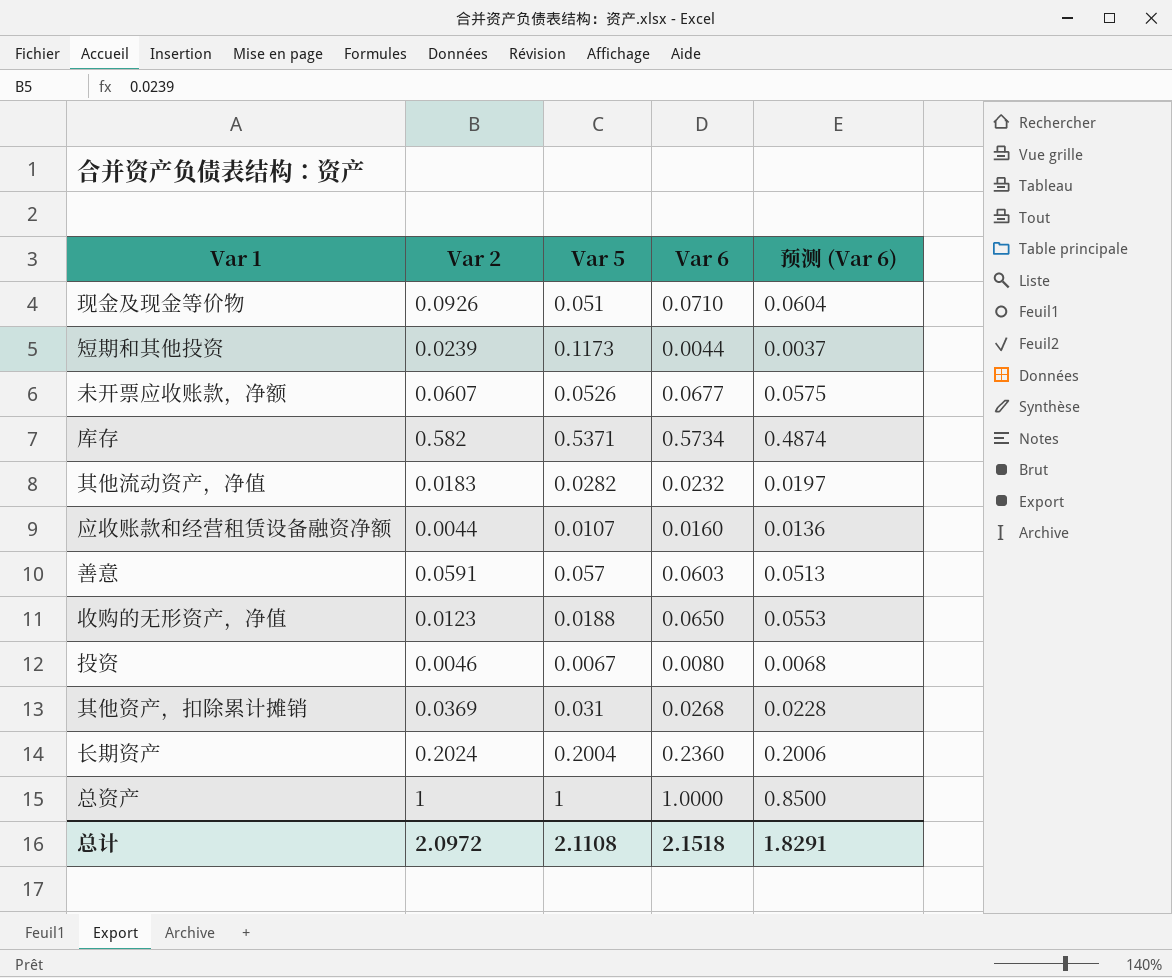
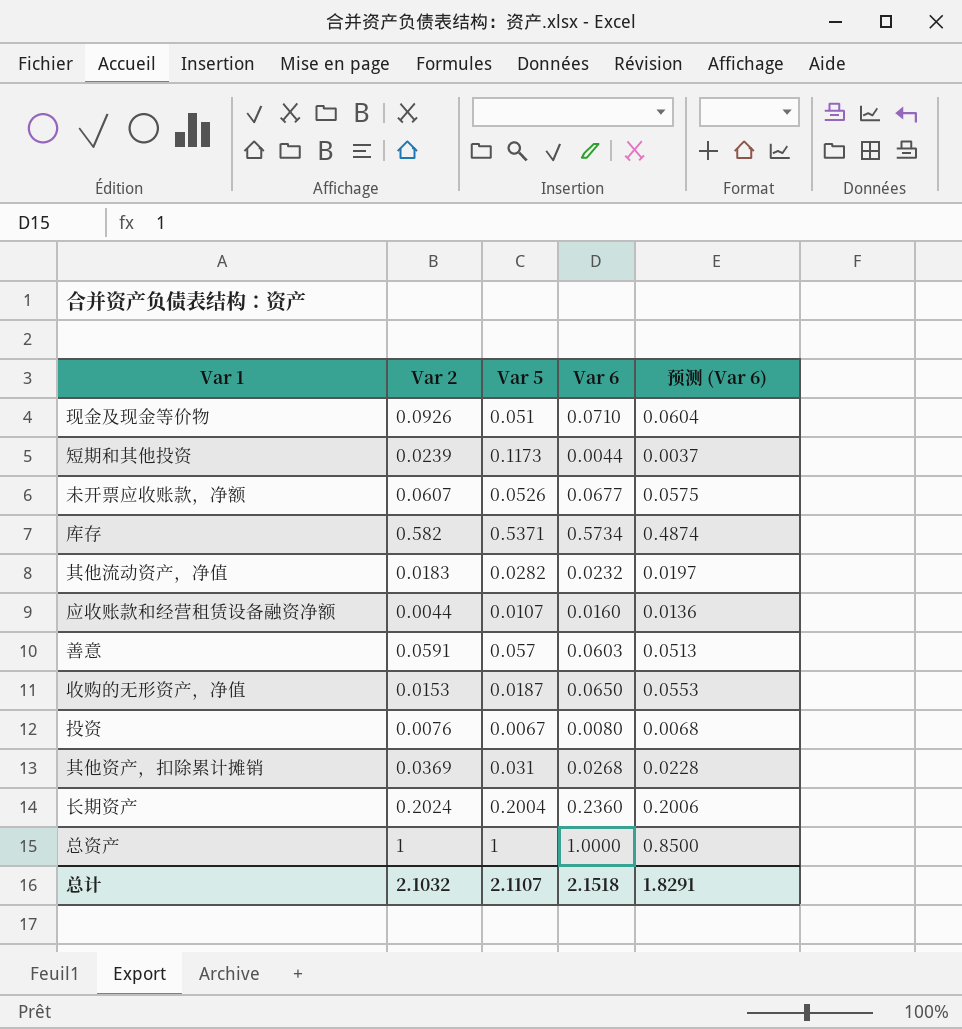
收购的无形资产，净值 | Var 2: 0.0123 -> 0.0153
收购的无形资产，净值 | Var 5: 0.0188 -> 0.0187
投资 | Var 2: 0.0046 -> 0.0076
总计 | Var 2: 2.0972 -> 2.1032
总计 | Var 5: 2.1108 -> 2.1107

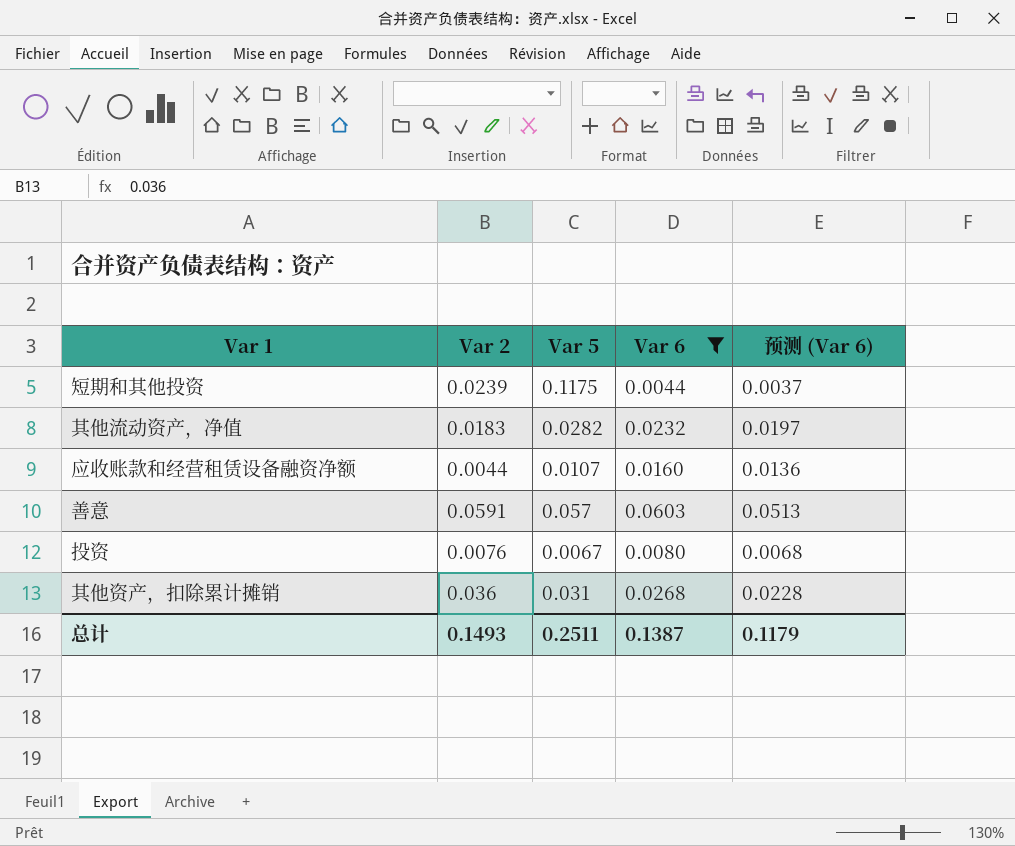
filter: none -> Var 6 <= 0.0603
短期和其他投资 | Var 5: 0.1173 -> 0.1175
其他资产，扣除累计摊销 | Var 2: 0.0369 -> 0.036
总计 | Var 2: 2.1032 -> 0.1493
总计 | Var 5: 2.1107 -> 0.2511
总计 | Var 6: 2.1518 -> 0.1387
总计 | 预测 (Var 6): 1.8291 -> 0.1179

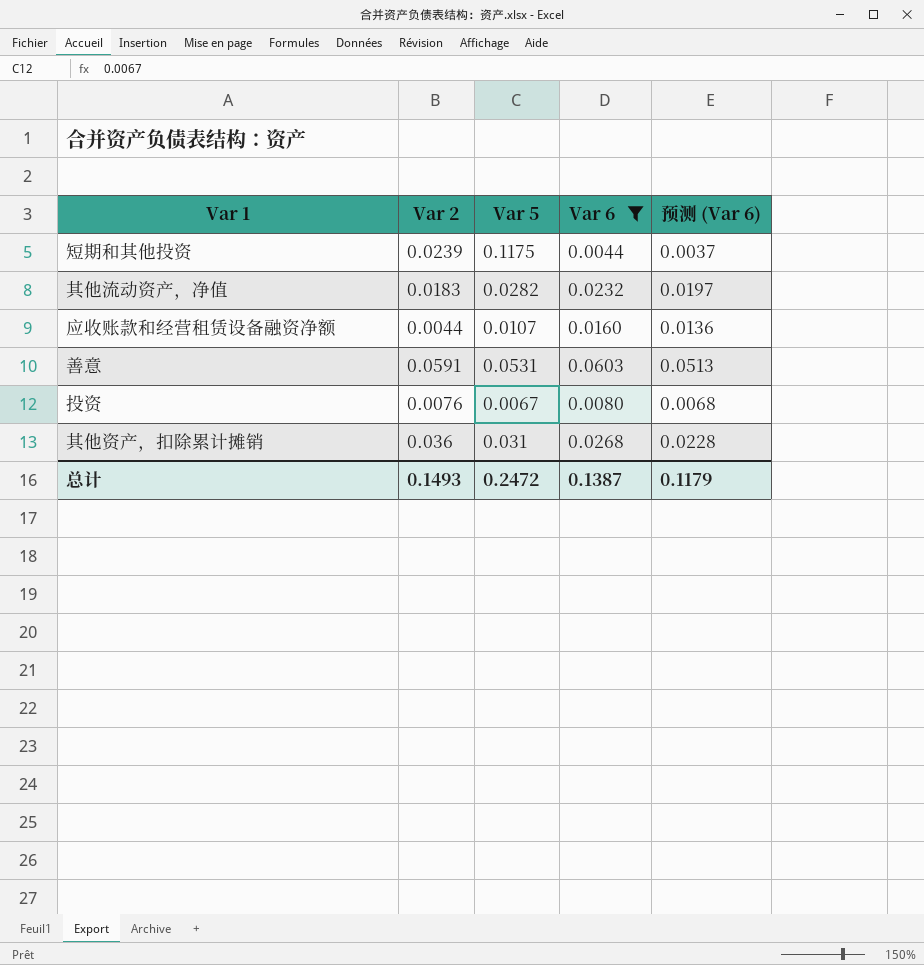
善意 | Var 5: 0.057 -> 0.0531
总计 | Var 5: 0.2511 -> 0.2472

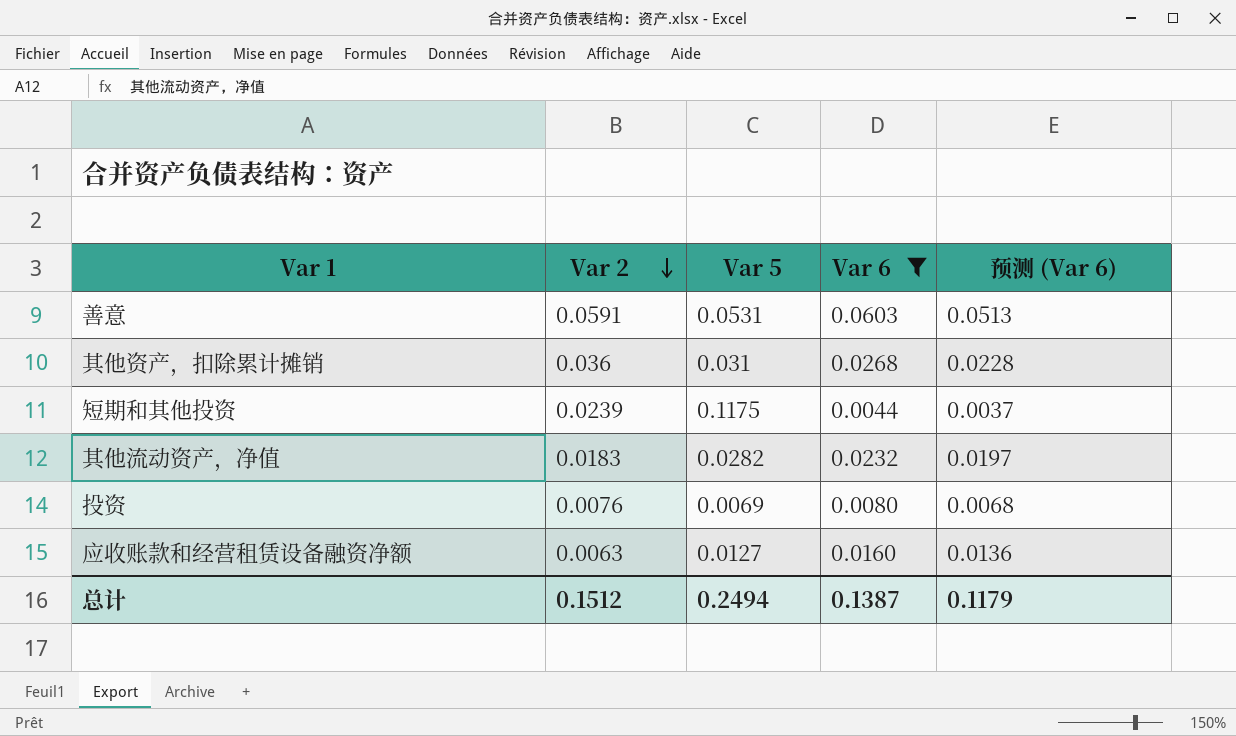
row order: none -> Var 2 descending
投资 | Var 5: 0.0067 -> 0.0069
应收账款和经营租赁设备融资净额 | Var 2: 0.0044 -> 0.0063
应收账款和经营租赁设备融资净额 | Var 5: 0.0107 -> 0.0127
总计 | Var 2: 0.1493 -> 0.1512
总计 | Var 5: 0.2472 -> 0.2494

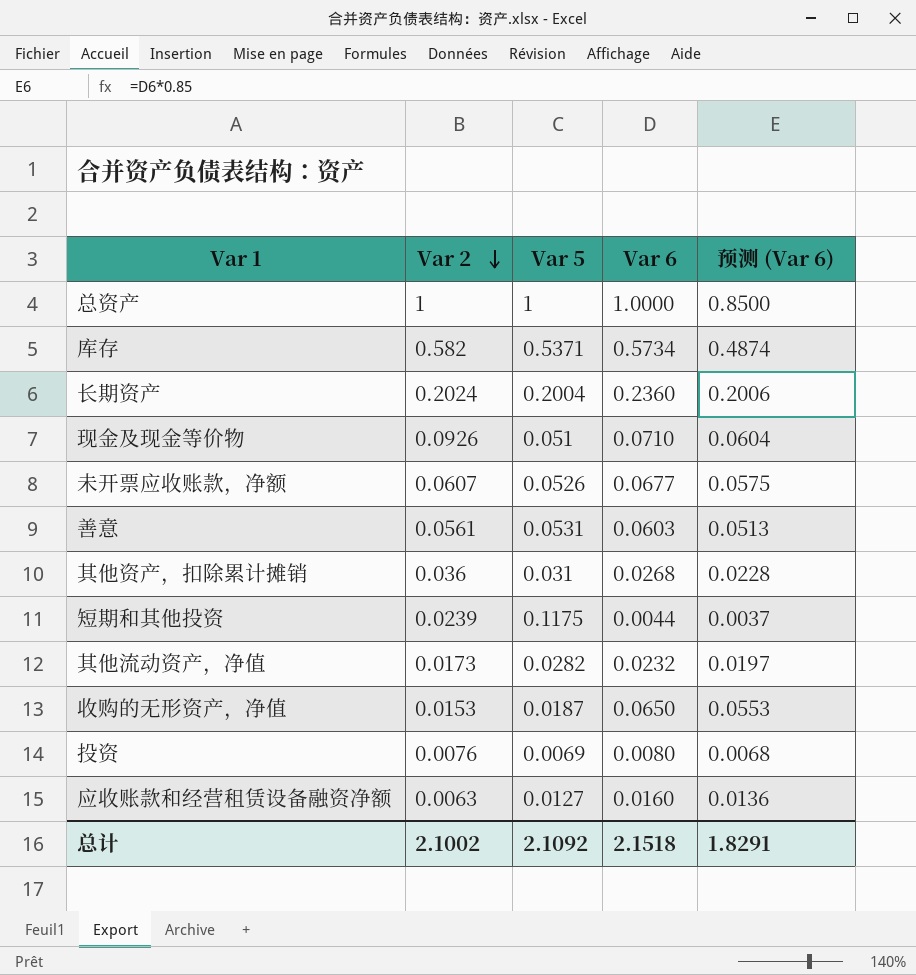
filter: Var 6 <= 0.0603 -> none
善意 | Var 2: 0.0591 -> 0.0561
其他流动资产，净值 | Var 2: 0.0183 -> 0.0173
总计 | Var 2: 0.1512 -> 2.1002
总计 | Var 5: 0.2494 -> 2.1092
总计 | Var 6: 0.1387 -> 2.1518
总计 | 预测 (Var 6): 0.1179 -> 1.8291

